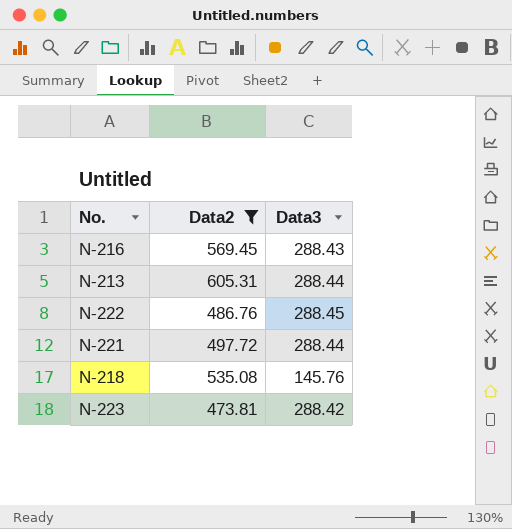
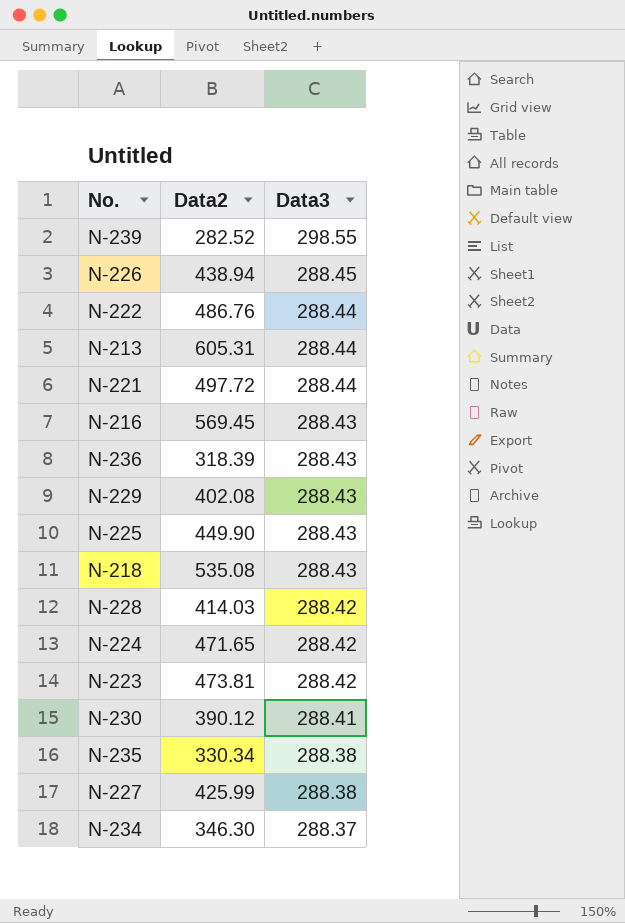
filter: Data2 >= 473.81 -> none
row order: none -> Data3 descending
N-222 | Data3: 288.45 -> 288.44
N-218 | Data3: 145.76 -> 288.43

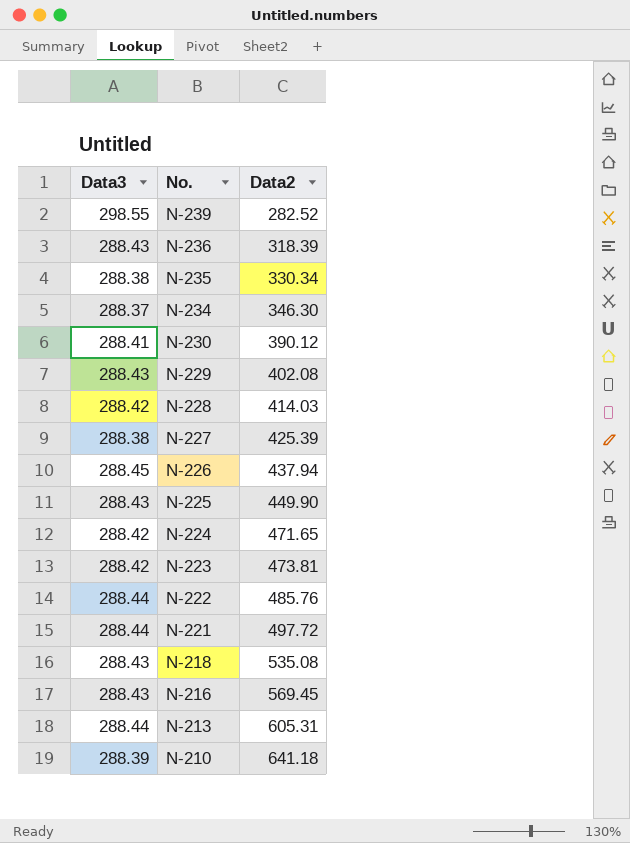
row order: Data3 descending -> No. descending
column Data3 | position: 3 -> 1
N-227 | Data2: 425.99 -> 425.39
N-226 | Data2: 438.94 -> 437.94
N-222 | Data2: 486.76 -> 485.76
row N-210: none -> 288.39 | 641.18

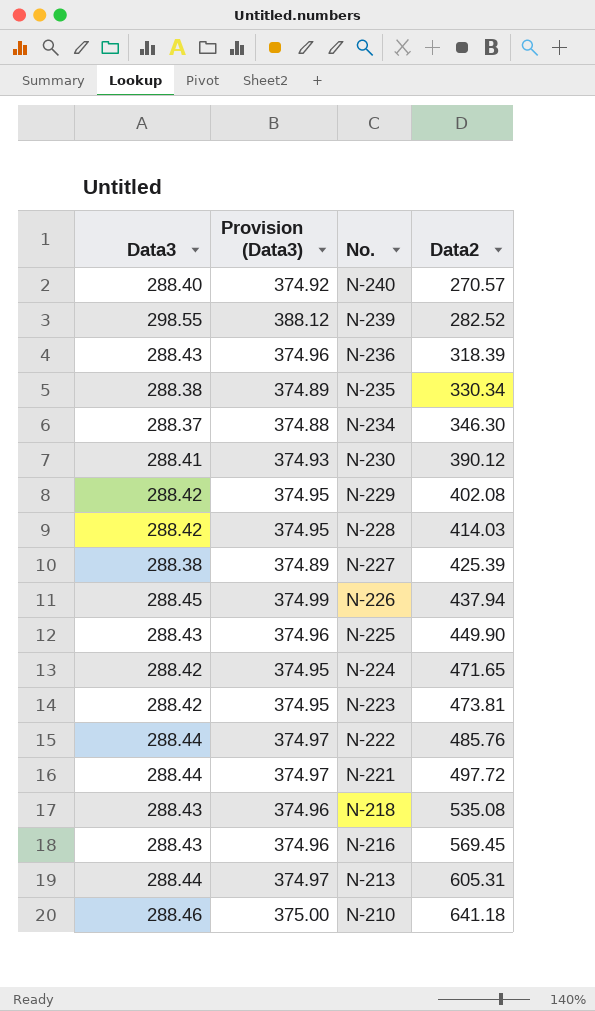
column Provision (Data3) | formula: none -> [Data3] * 1.3
row N-240: none -> 288.40 | 374.92 | 270.57
N-229 | Data3: 288.43 -> 288.42
N-210 | Data3: 288.39 -> 288.46

